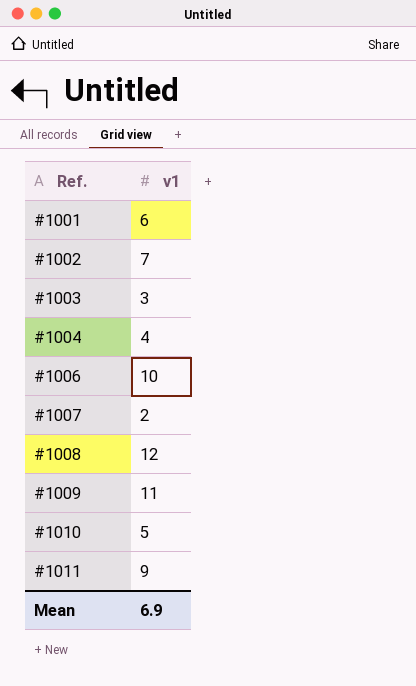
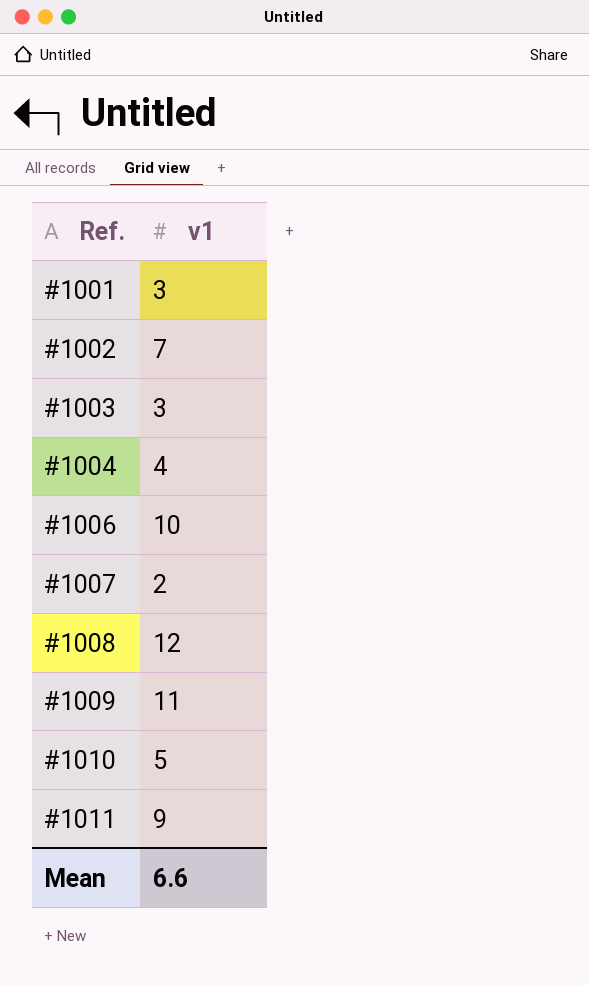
#1001 | v1: 6 -> 3
Mean | v1: 6.9 -> 6.6

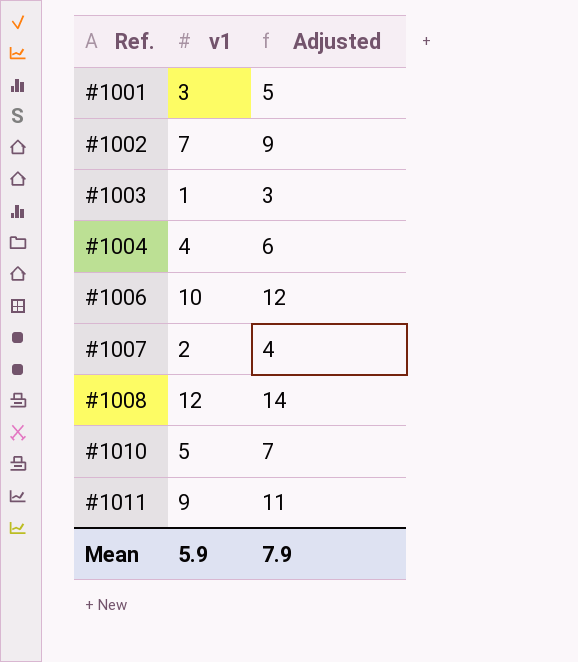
column Adjusted | formula: none -> [v1] + 2
row #1009: 11 -> none
#1003 | v1: 3 -> 1
Mean | v1: 6.6 -> 5.9

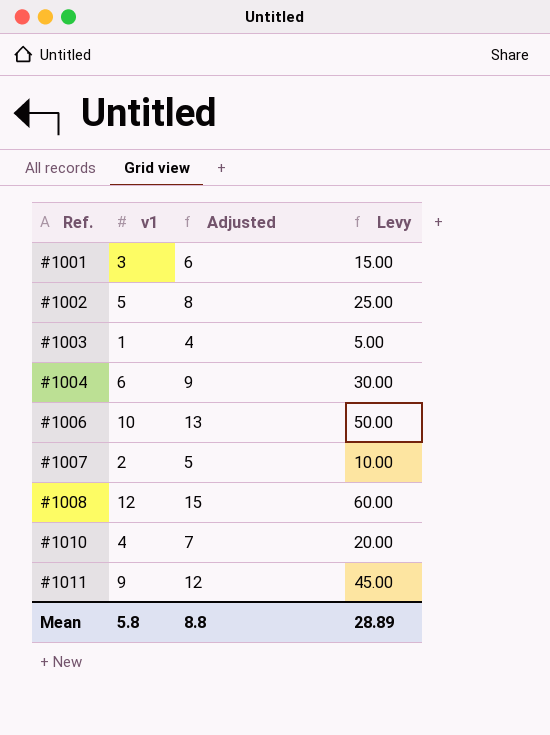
column Adjusted | formula: [v1] + 2 -> [v1] + 3
column Levy | formula: none -> [v1] * 5
#1002 | v1: 7 -> 5
#1004 | v1: 4 -> 6
#1010 | v1: 5 -> 4
Mean | v1: 5.9 -> 5.8
Mean | Adjusted: 7.9 -> 8.8

